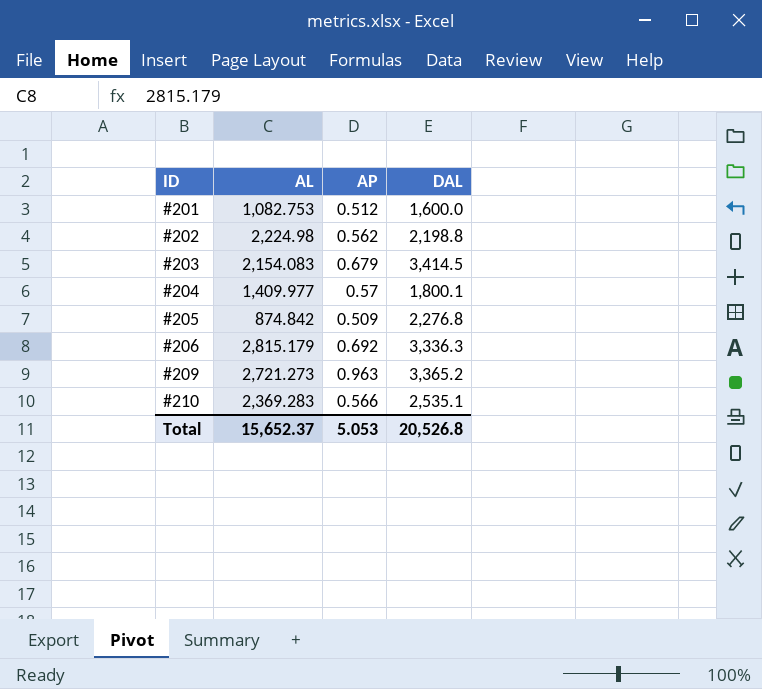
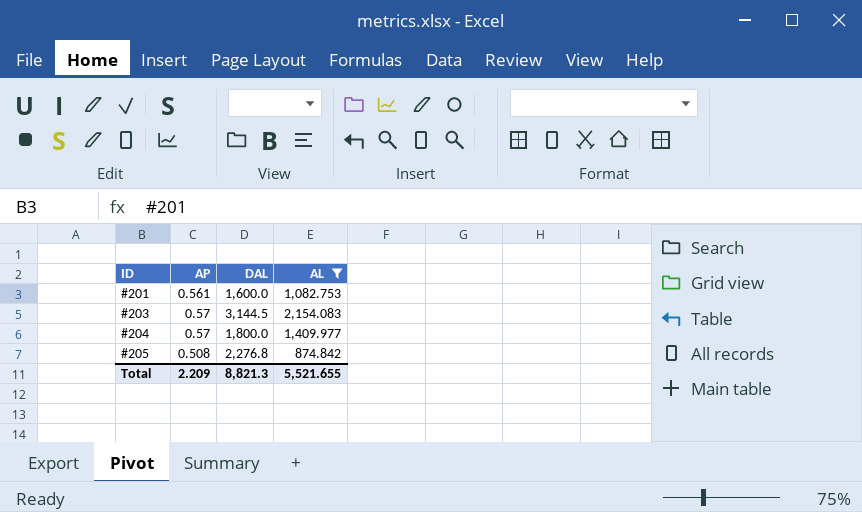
filter: none -> AL <= 2,154.083
column AL | position: 2 -> 4
#201 | AP: 0.512 -> 0.561
#203 | AP: 0.679 -> 0.57
#203 | DAL: 3,414.5 -> 3,144.5
#204 | DAL: 1,800.1 -> 1,800.0
#205 | AP: 0.509 -> 0.508
Total | AP: 5.053 -> 2.209
Total | DAL: 20,526.8 -> 8,821.3
Total | AL: 15,652.37 -> 5,521.655

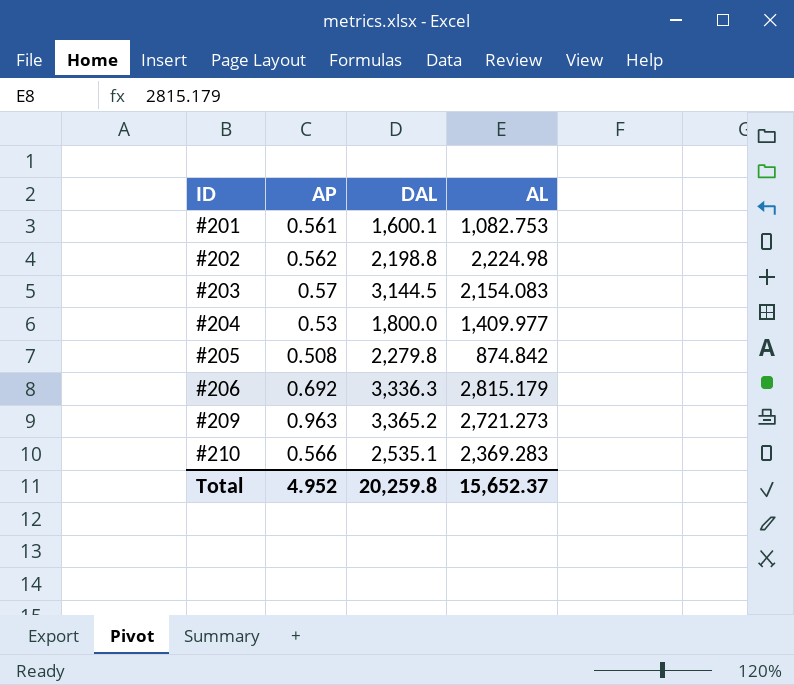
filter: AL <= 2,154.083 -> none
#201 | DAL: 1,600.0 -> 1,600.1
#204 | AP: 0.57 -> 0.53
#205 | DAL: 2,276.8 -> 2,279.8
Total | AP: 2.209 -> 4.952
Total | DAL: 8,821.3 -> 20,259.8
Total | AL: 5,521.655 -> 15,652.37

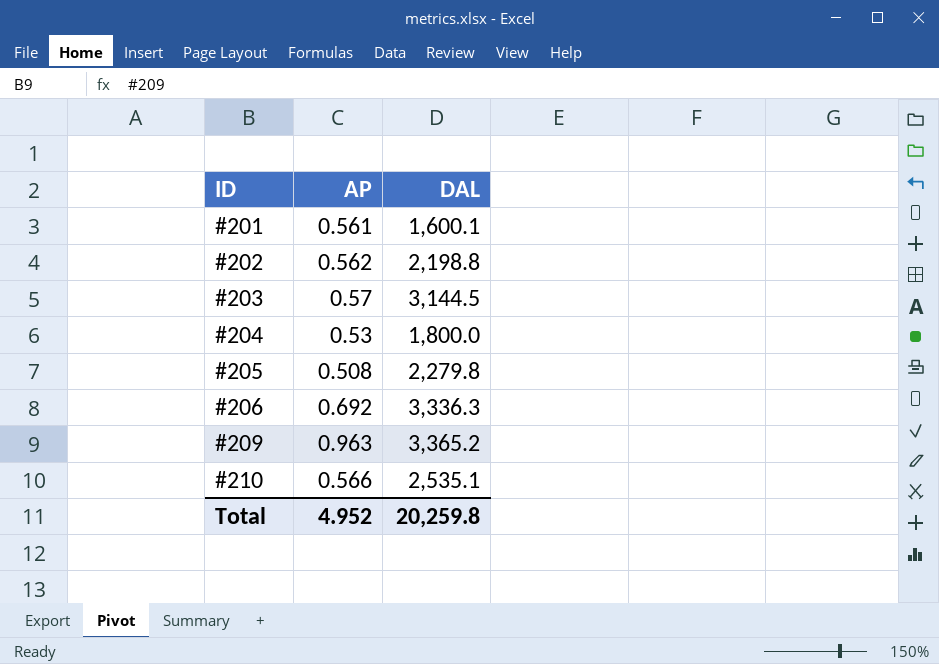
column AL | position: 4 -> none

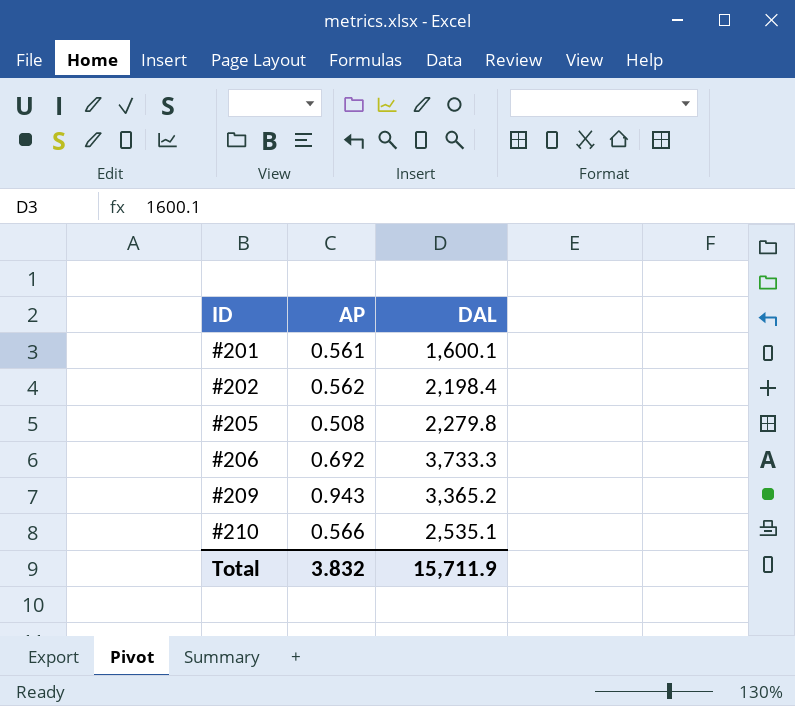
row #203: 0.57 | 3,144.5 -> none
row #204: 0.53 | 1,800.0 -> none
#202 | DAL: 2,198.8 -> 2,198.4
#206 | DAL: 3,336.3 -> 3,733.3
#209 | AP: 0.963 -> 0.943
Total | AP: 4.952 -> 3.832
Total | DAL: 20,259.8 -> 15,711.9

